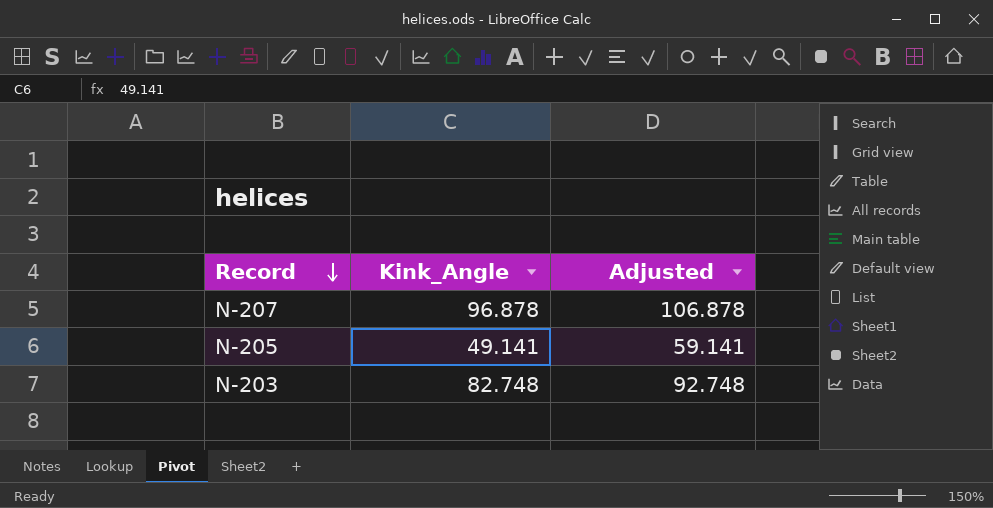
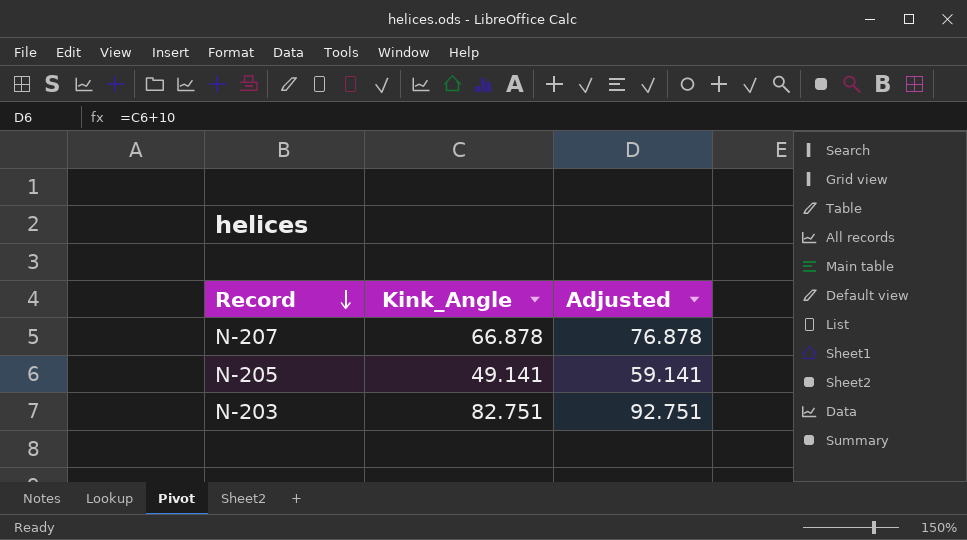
N-207 | Kink_Angle: 96.878 -> 66.878
N-207 | Adjusted: 106.878 -> 76.878
N-203 | Kink_Angle: 82.748 -> 82.751
N-203 | Adjusted: 92.748 -> 92.751

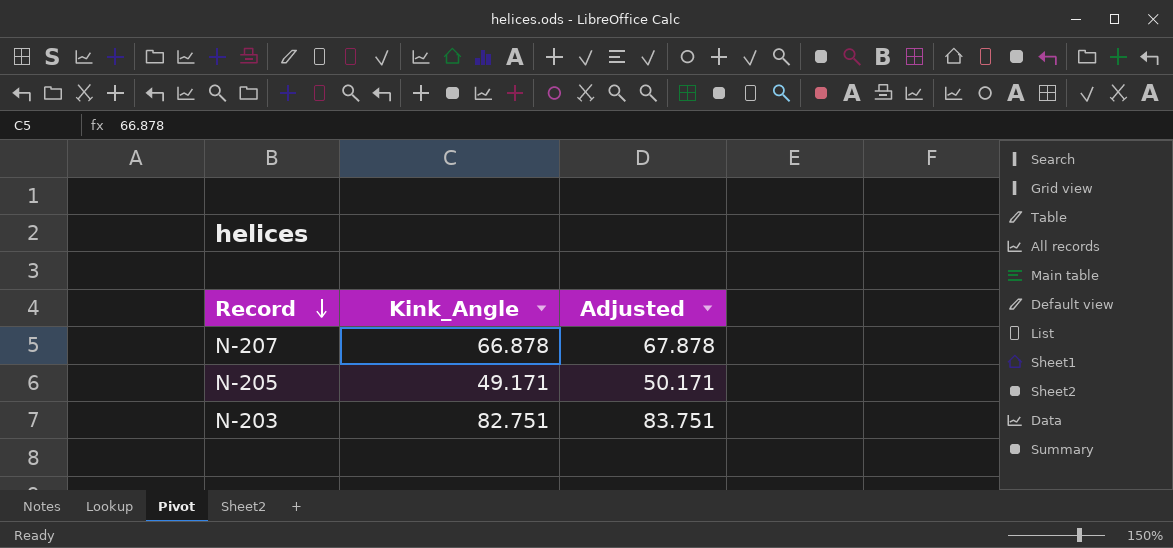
column Adjusted | formula: [Kink_Angle] + 10 -> [Kink_Angle] + 1
N-205 | Kink_Angle: 49.141 -> 49.171

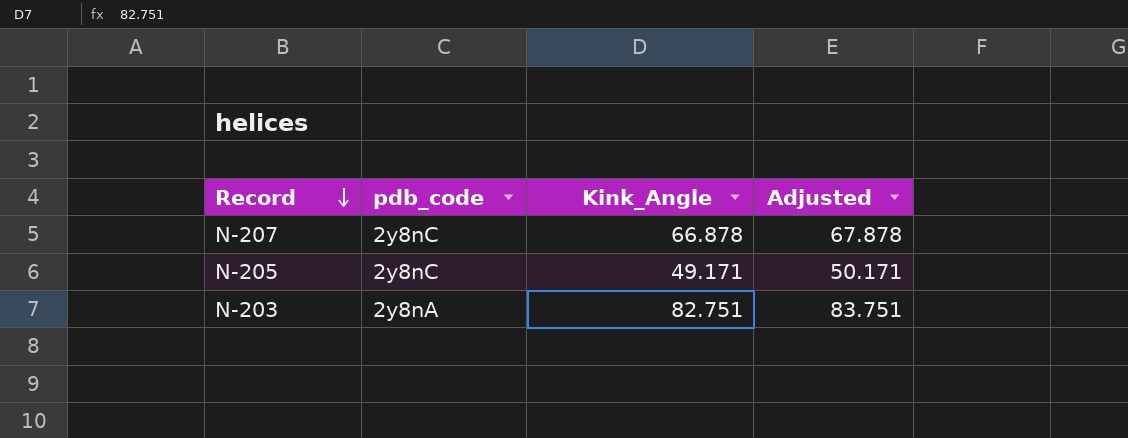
column pdb_code | position: none -> 2

